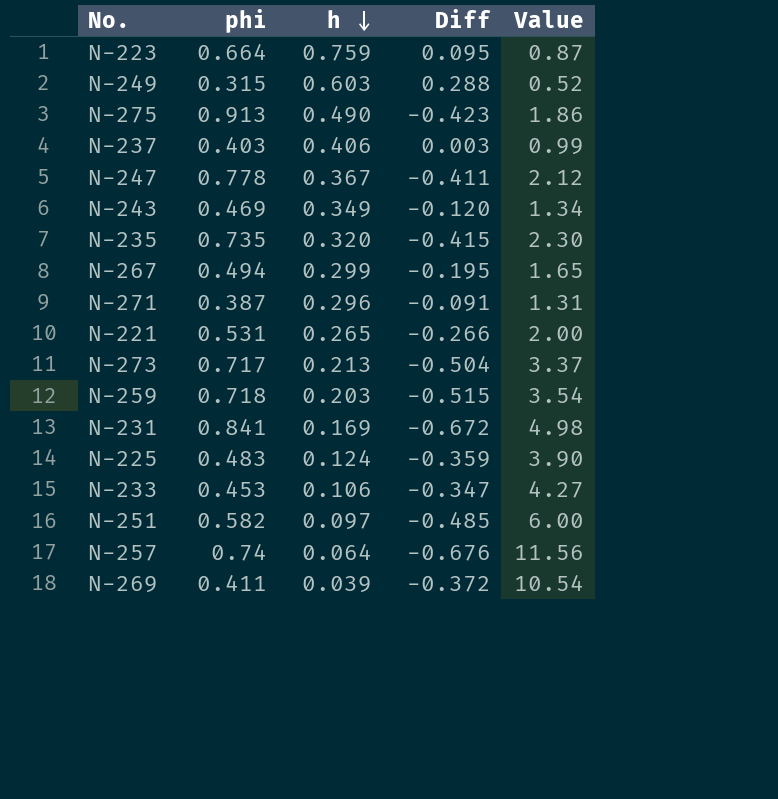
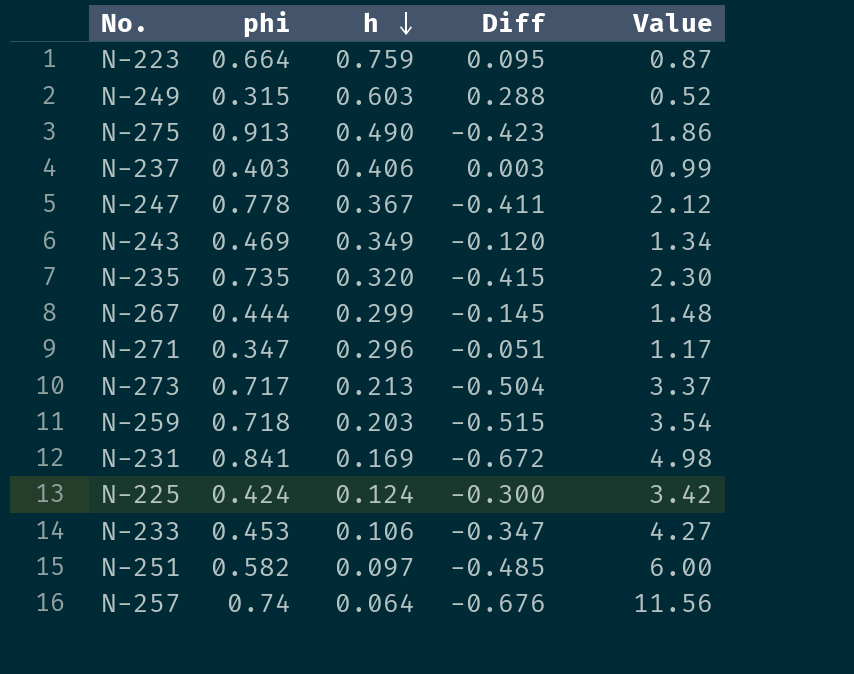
row N-221: 0.531 | 0.265 | -0.266 | 2.00 -> none
row N-269: 0.411 | 0.039 | -0.372 | 10.54 -> none
N-267 | phi: 0.494 -> 0.444
N-267 | Diff: -0.195 -> -0.145
N-267 | Value: 1.65 -> 1.48
N-271 | phi: 0.387 -> 0.347
N-271 | Diff: -0.091 -> -0.051
N-271 | Value: 1.31 -> 1.17
N-225 | phi: 0.483 -> 0.424
N-225 | Diff: -0.359 -> -0.300
N-225 | Value: 3.90 -> 3.42

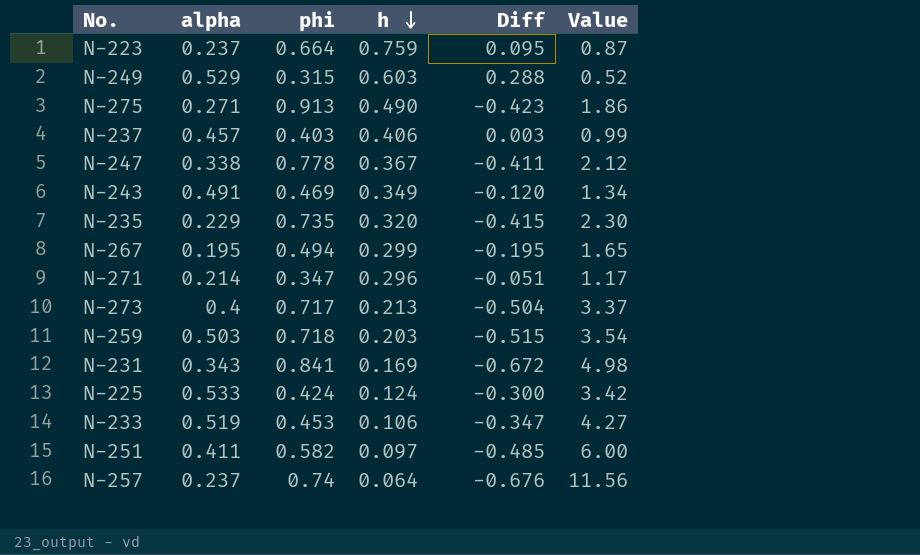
column alpha | position: none -> 2
N-267 | phi: 0.444 -> 0.494
N-267 | Diff: -0.145 -> -0.195
N-267 | Value: 1.48 -> 1.65

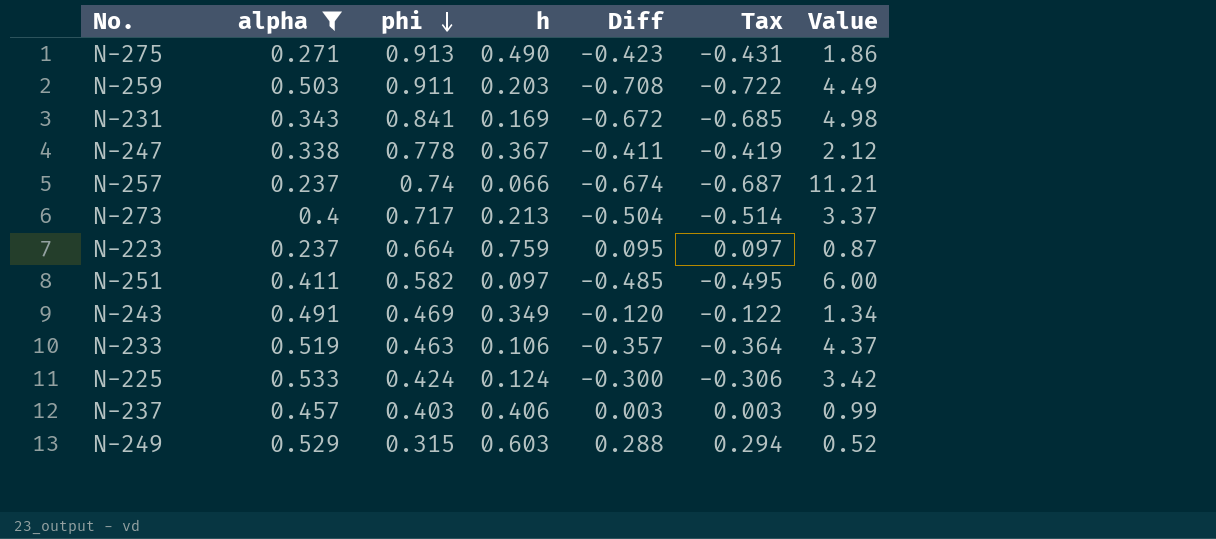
filter: none -> alpha >= 0.237
row order: h descending -> phi descending
column Tax | formula: none -> [Diff] * 1.02
N-259 | phi: 0.718 -> 0.911
N-259 | Diff: -0.515 -> -0.708
N-259 | Value: 3.54 -> 4.49
N-257 | h: 0.064 -> 0.066
N-257 | Diff: -0.676 -> -0.674
N-257 | Value: 11.56 -> 11.21
N-233 | phi: 0.453 -> 0.463
N-233 | Diff: -0.347 -> -0.357
N-233 | Value: 4.27 -> 4.37

